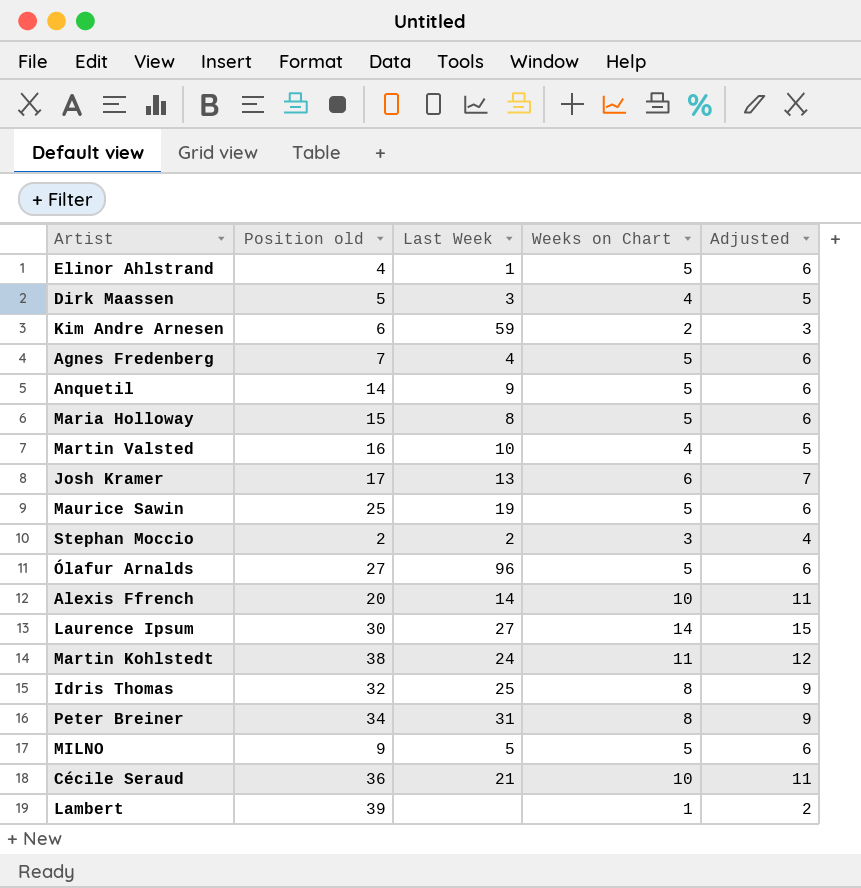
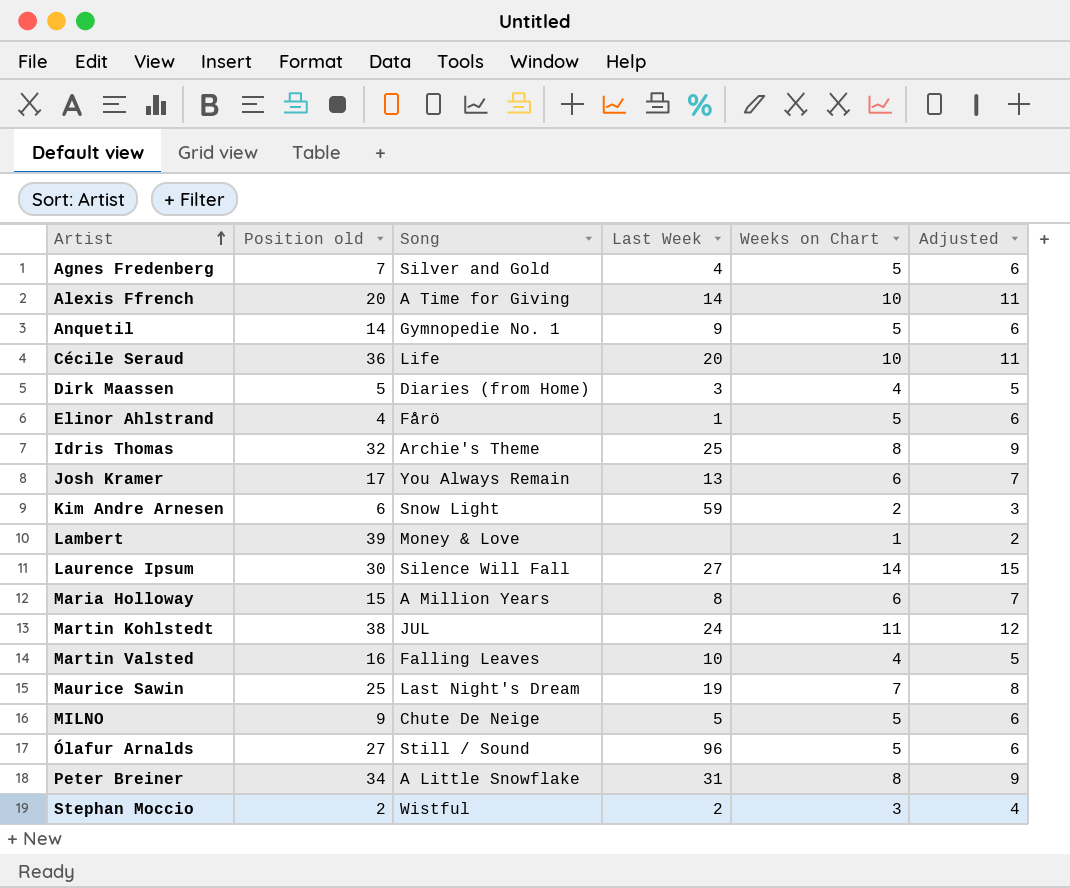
row order: none -> Artist ascending
column Song | position: none -> 3
Cécile Seraud | Last Week: 21 -> 20
Maria Holloway | Weeks on Chart: 5 -> 6
Maria Holloway | Adjusted: 6 -> 7
Maurice Sawin | Weeks on Chart: 5 -> 7
Maurice Sawin | Adjusted: 6 -> 8

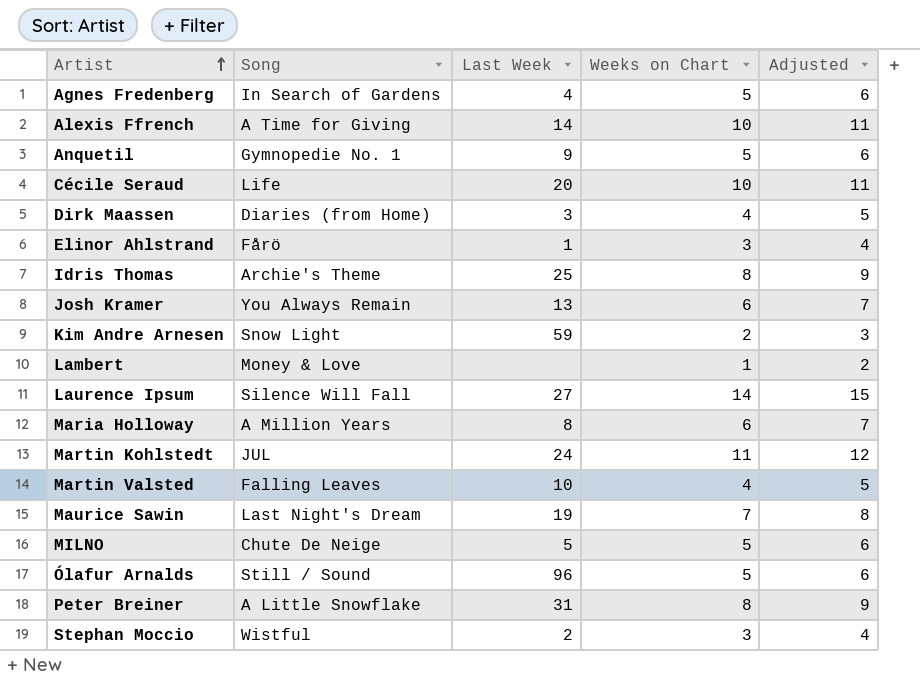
column Position old | position: 2 -> none
Agnes Fredenberg | Song: Silver and Gold -> In Search of Gardens
Elinor Ahlstrand | Weeks on Chart: 5 -> 3
Elinor Ahlstrand | Adjusted: 6 -> 4

